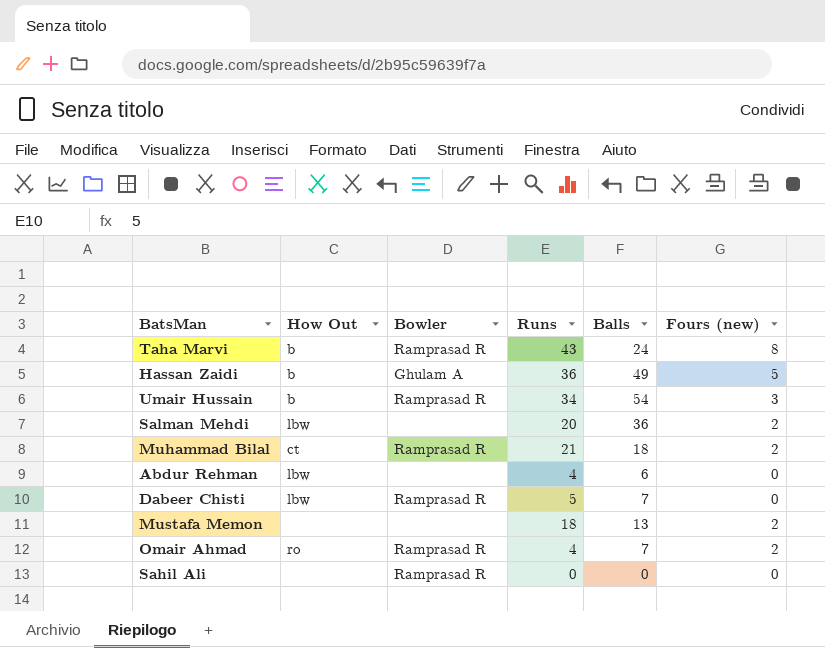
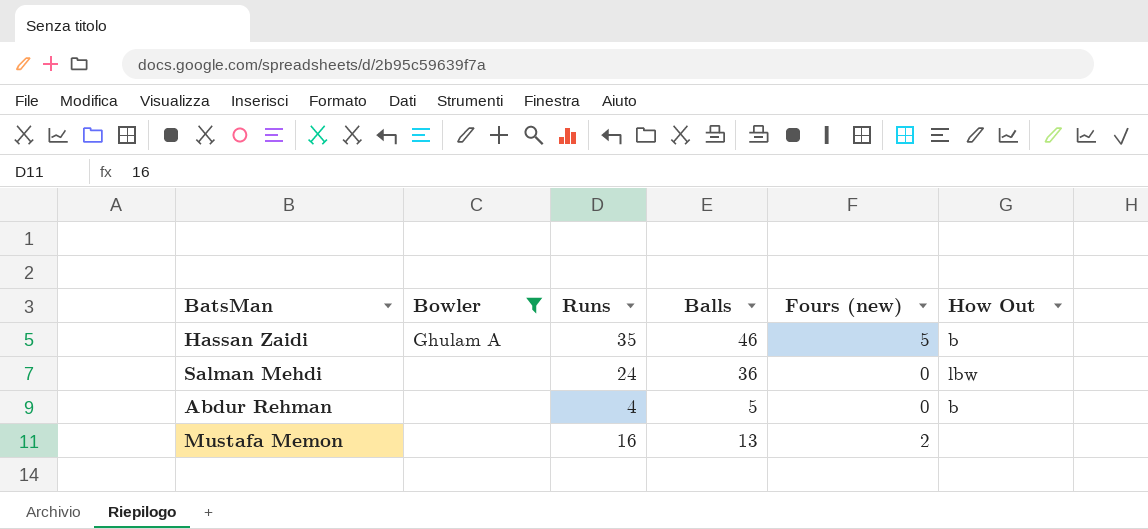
filter: none -> Bowler != Ramprasad R
column How Out | position: 2 -> 6
Hassan Zaidi | Runs: 36 -> 35
Hassan Zaidi | Balls: 49 -> 46
Salman Mehdi | Runs: 20 -> 24
Salman Mehdi | Fours (new): 2 -> 0
Abdur Rehman | Balls: 6 -> 5
Abdur Rehman | How Out: lbw -> b
Mustafa Memon | Runs: 18 -> 16

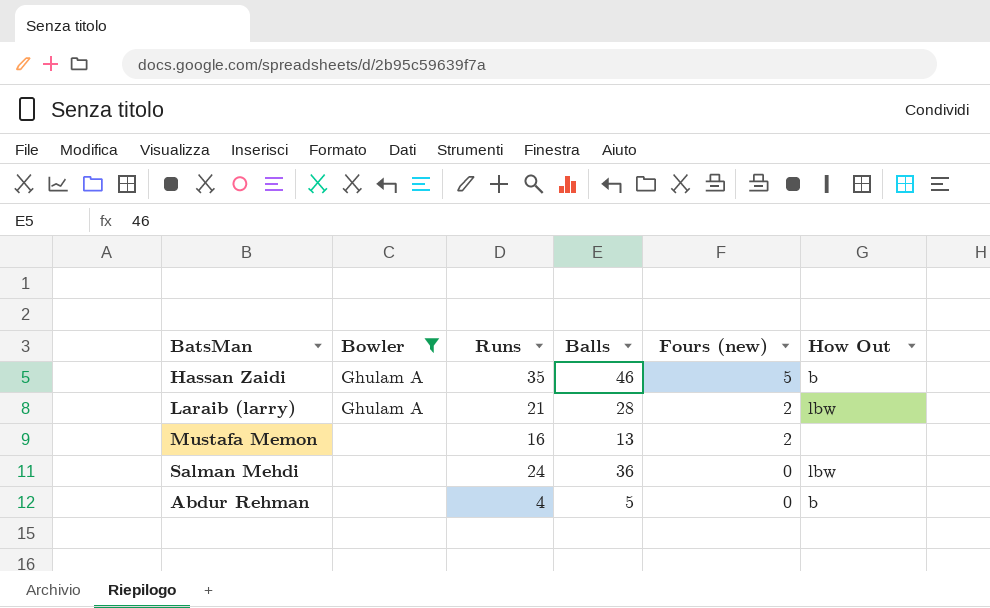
row order: none -> Fours (new) descending
row Laraib (larry): none -> Ghulam A | 21 | 28 | 2 | lbw

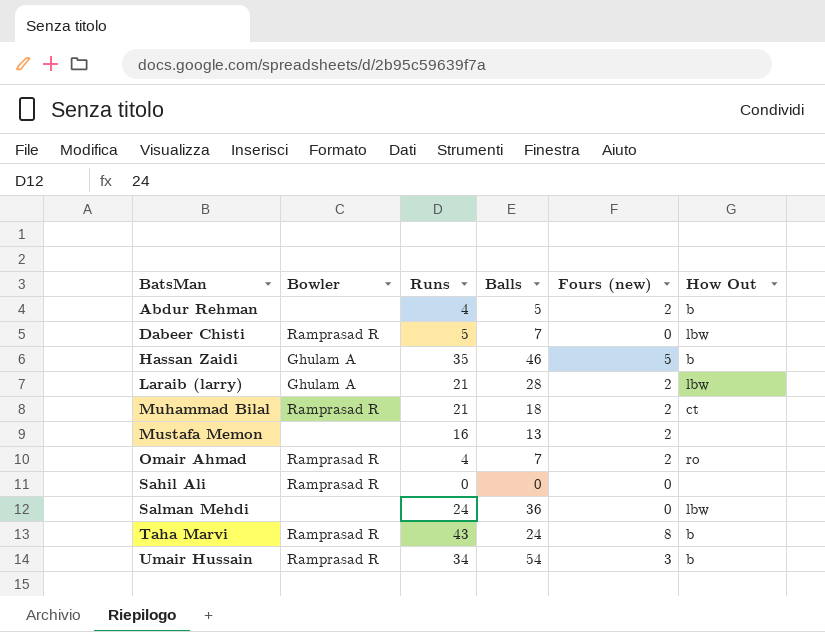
filter: Bowler != Ramprasad R -> none
row order: Fours (new) descending -> BatsMan ascending
Abdur Rehman | Fours (new): 0 -> 2

